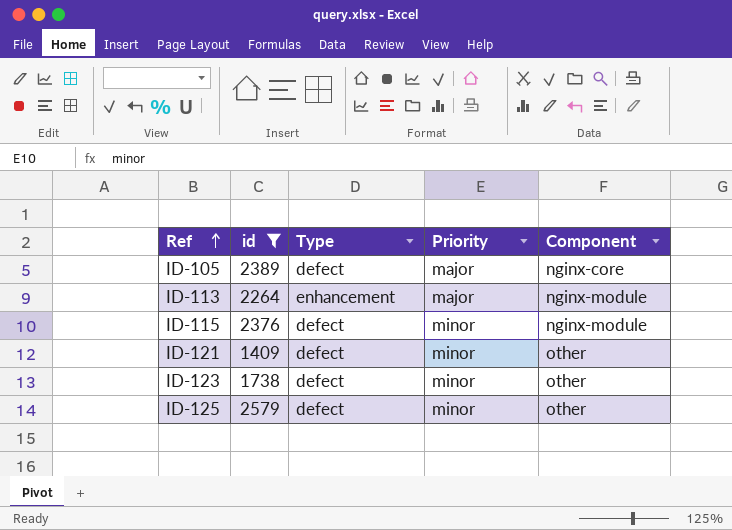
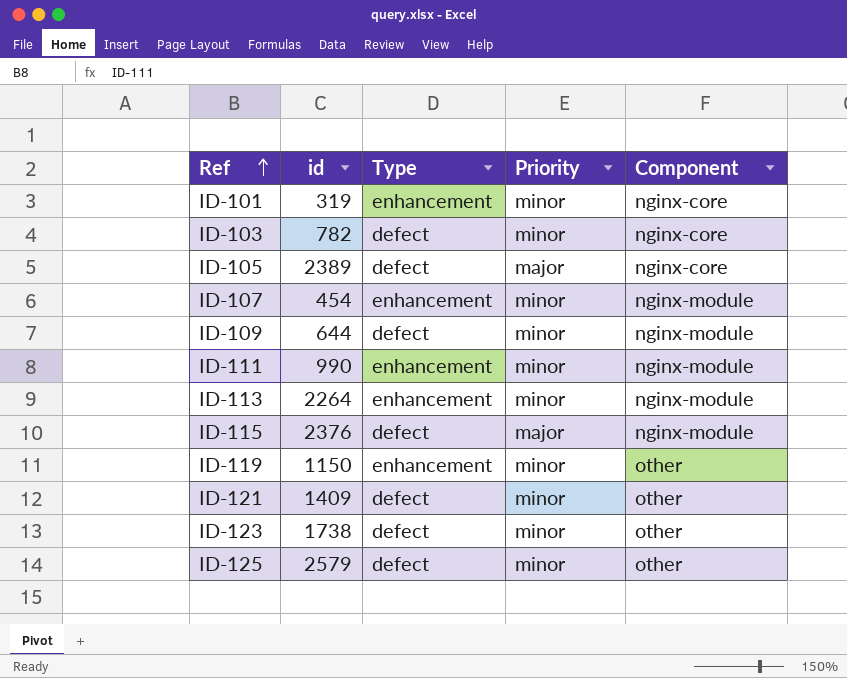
filter: id >= 1409 -> none
ID-113 | Priority: major -> minor
ID-115 | Priority: minor -> major

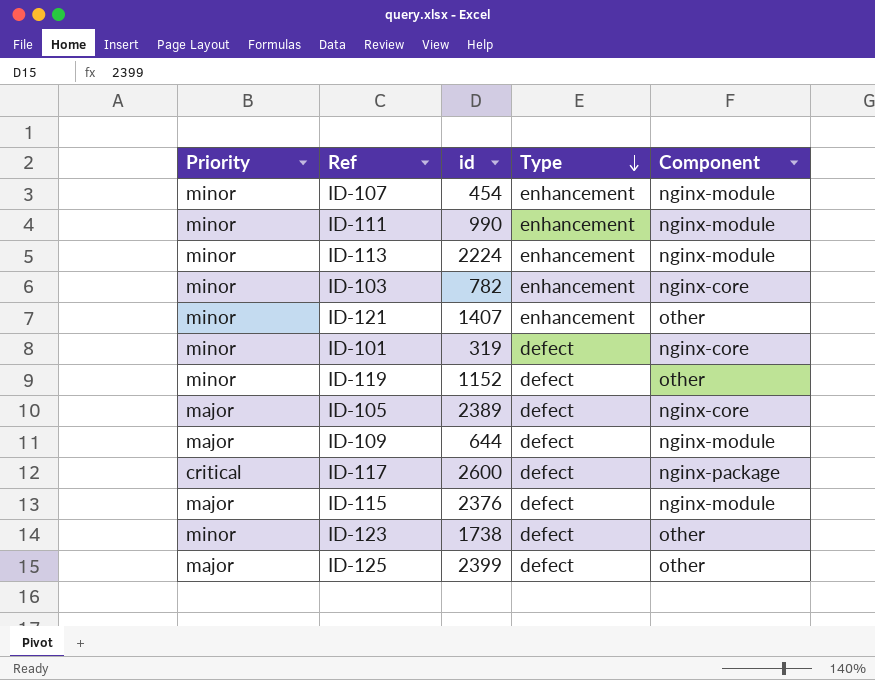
row order: Ref ascending -> Type descending
column Priority | position: 4 -> 1
ID-113 | id: 2264 -> 2224
ID-103 | Type: defect -> enhancement
ID-121 | id: 1409 -> 1407
ID-121 | Type: defect -> enhancement
ID-101 | Type: enhancement -> defect
ID-119 | id: 1150 -> 1152
ID-119 | Type: enhancement -> defect
ID-109 | Priority: minor -> major
row ID-117: none -> critical | 2600 | defect | nginx-package
ID-125 | Priority: minor -> major
ID-125 | id: 2579 -> 2399

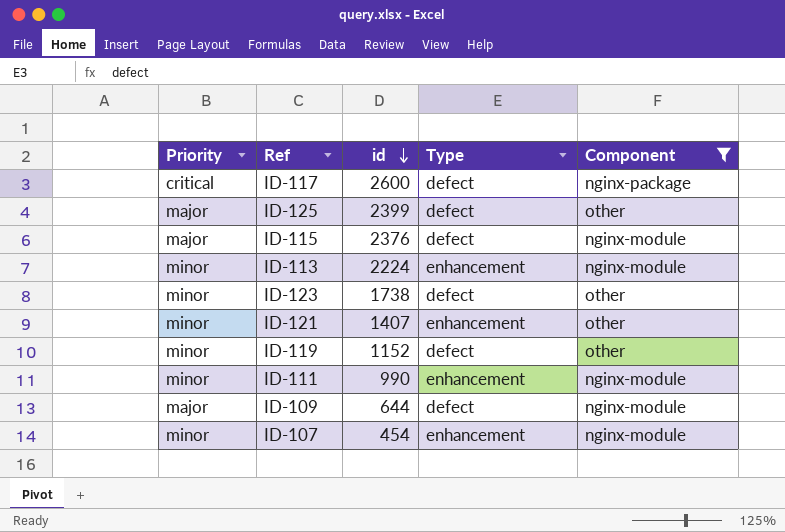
filter: none -> Component != nginx-core
row order: Type descending -> id descending

